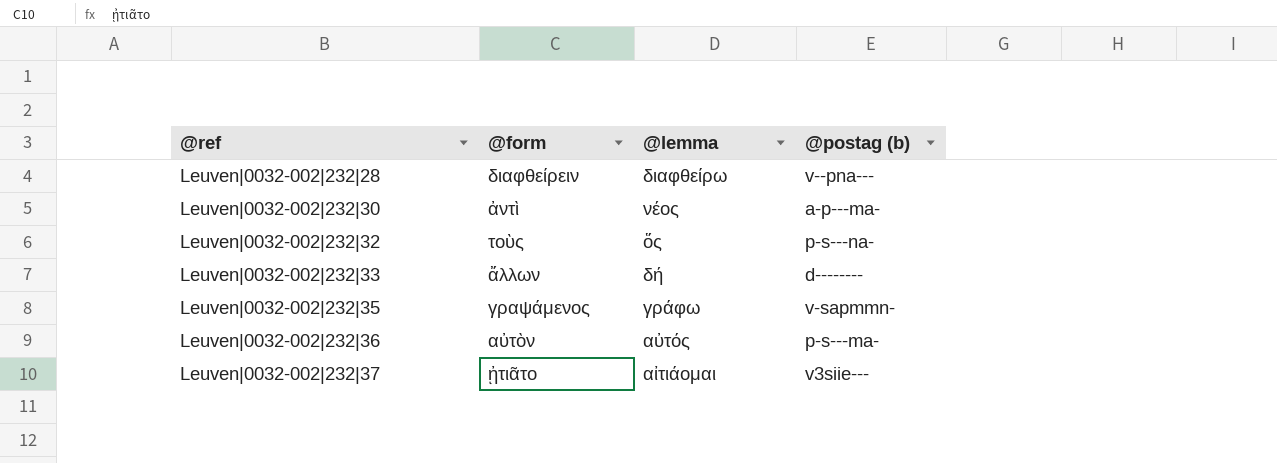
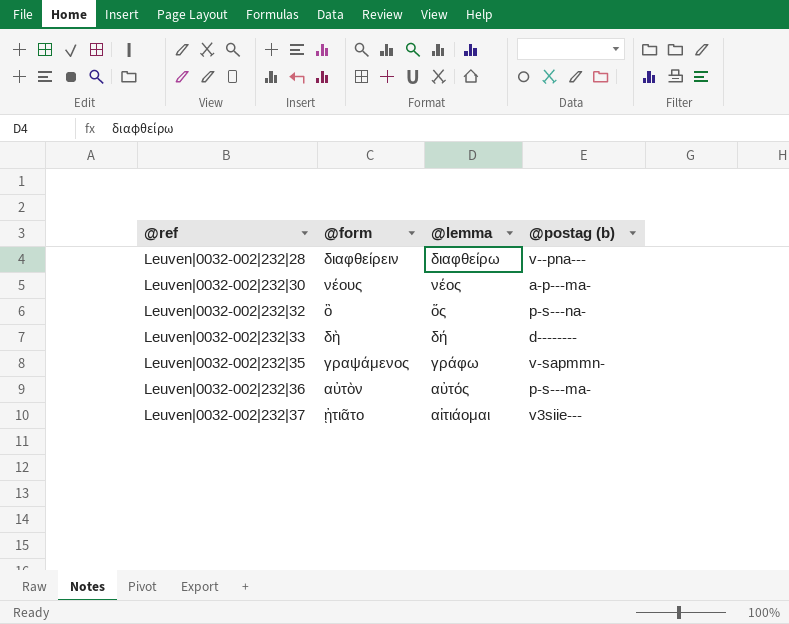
Leuven|0032-002|232|30 | @form: ἀντὶ -> νέους
Leuven|0032-002|232|32 | @form: τοὺς -> ὃ
Leuven|0032-002|232|33 | @form: ἄλλων -> δὴ

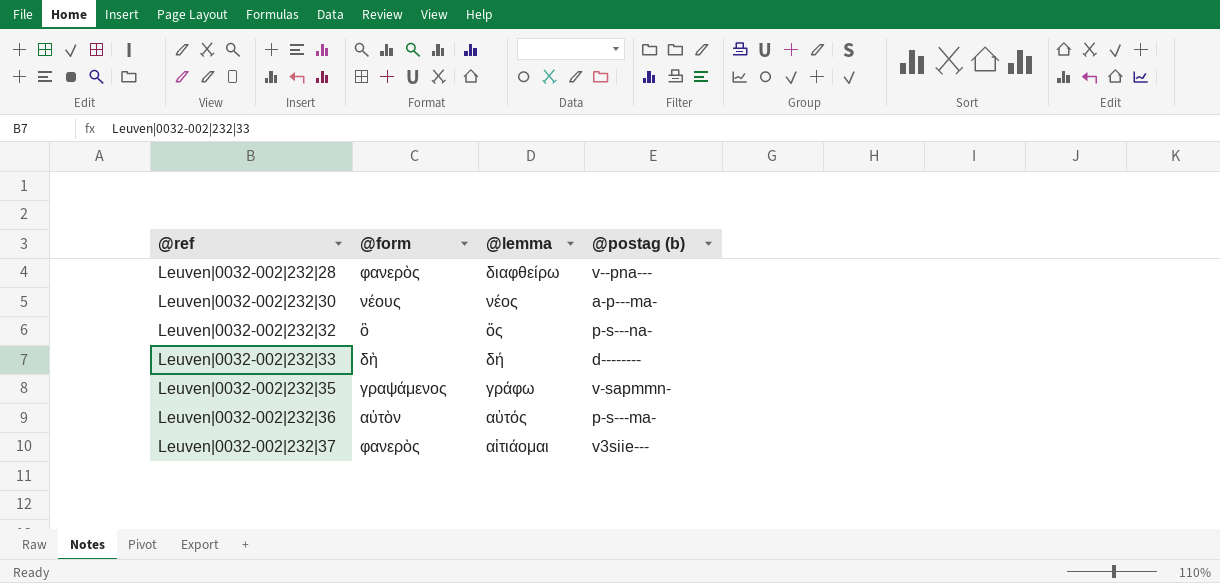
Leuven|0032-002|232|28 | @form: διαφθείρειν -> φανερὸς
Leuven|0032-002|232|37 | @form: ᾐτιᾶτο -> φανερὸς

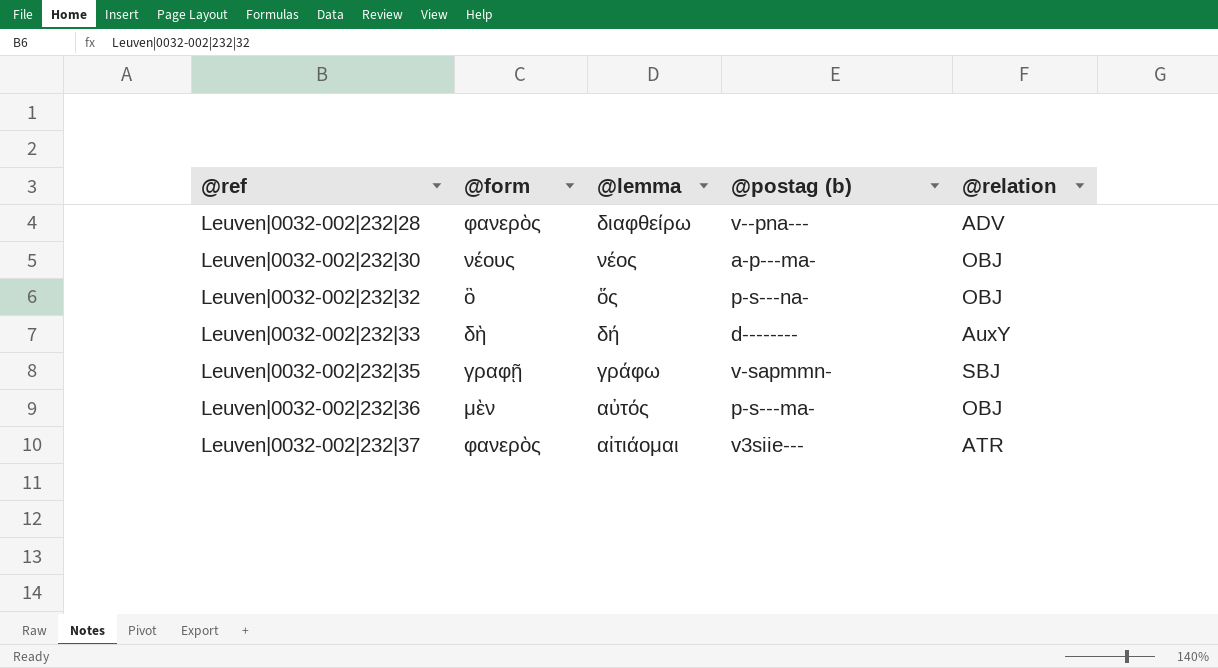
column @relation | position: none -> 5
Leuven|0032-002|232|35 | @form: γραψάμενος -> γραφῇ
Leuven|0032-002|232|36 | @form: αὐτὸν -> μὲν

